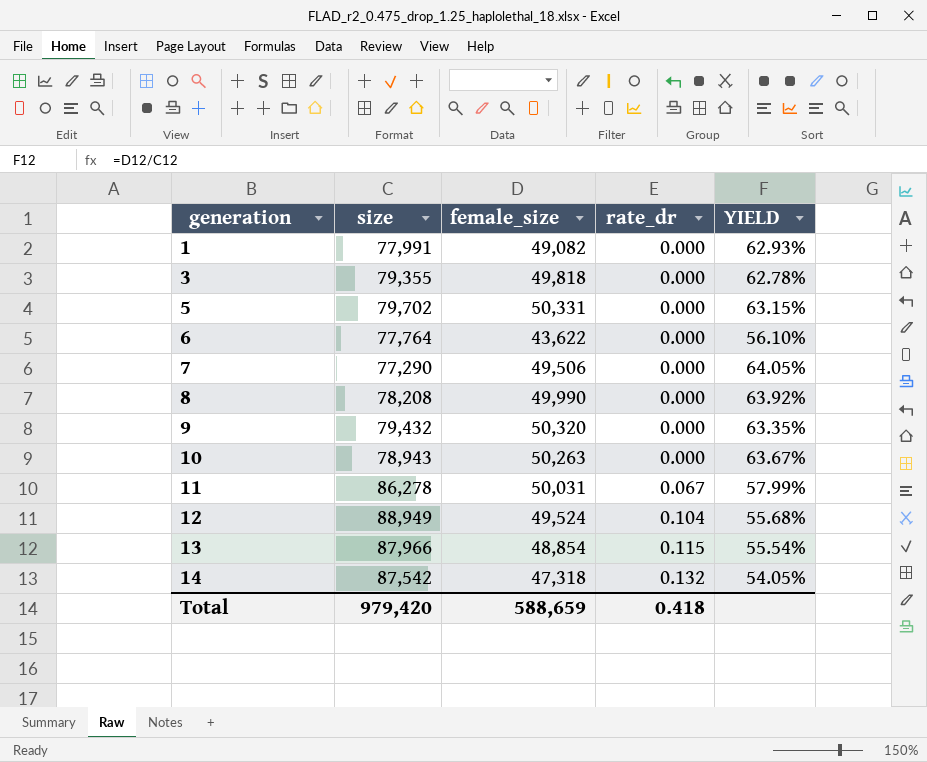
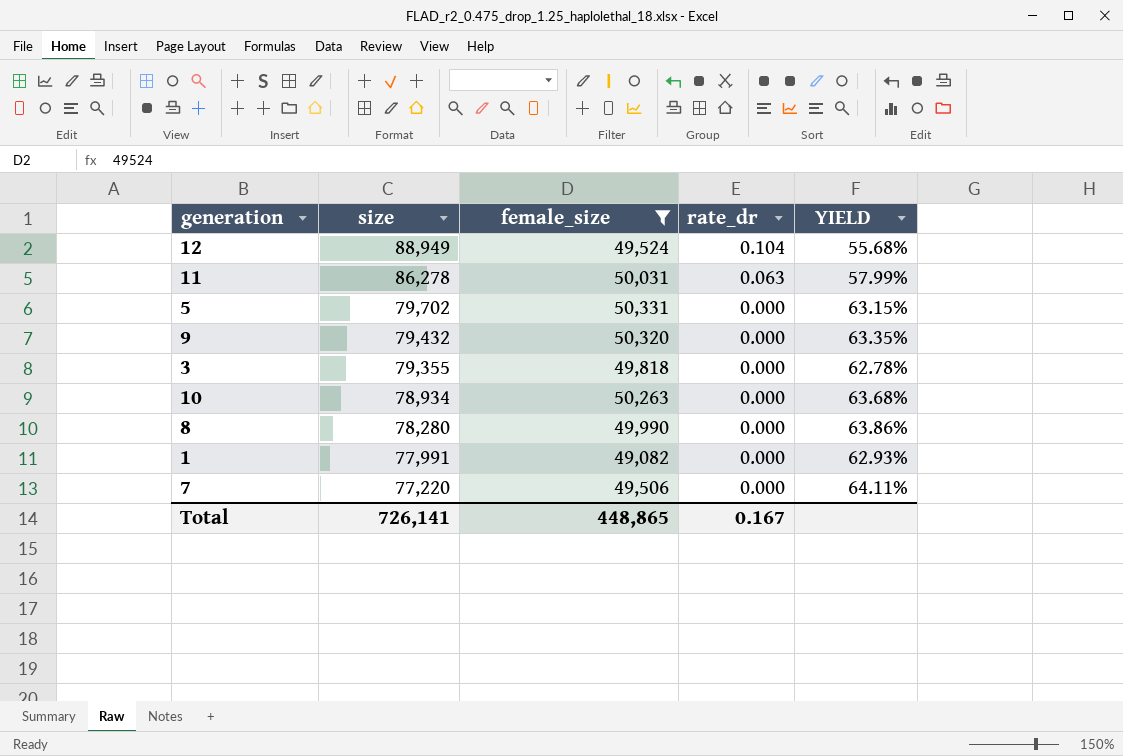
filter: none -> female_size >= 49,082
row order: generation ascending -> size descending
11 | rate_dr: 0.067 -> 0.063
10 | size: 78,943 -> 78,934
10 | YIELD: 63.67% -> 63.68%
8 | size: 78,208 -> 78,280
8 | YIELD: 63.92% -> 63.86%
7 | size: 77,290 -> 77,220
7 | YIELD: 64.05% -> 64.11%
Total | size: 979,420 -> 726,141
Total | female_size: 588,659 -> 448,865
Total | rate_dr: 0.418 -> 0.167

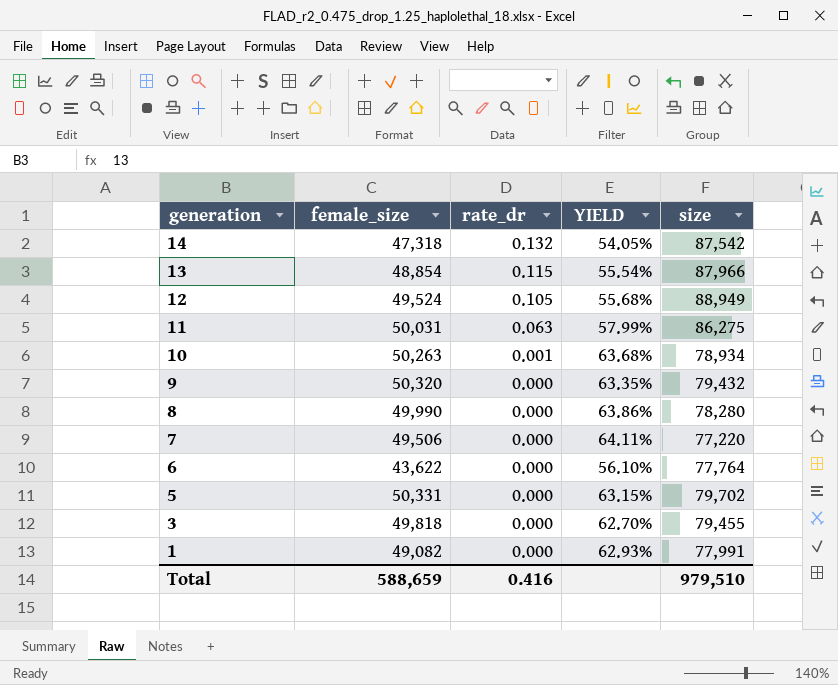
filter: female_size >= 49,082 -> none
row order: size descending -> generation descending
column size | position: 2 -> 5
12 | rate_dr: 0.104 -> 0.105
11 | size: 86,278 -> 86,275
10 | rate_dr: 0.000 -> 0.001
3 | YIELD: 62.78% -> 62.70%
3 | size: 79,355 -> 79,455
Total | female_size: 448,865 -> 588,659
Total | rate_dr: 0.167 -> 0.416
Total | size: 726,141 -> 979,510

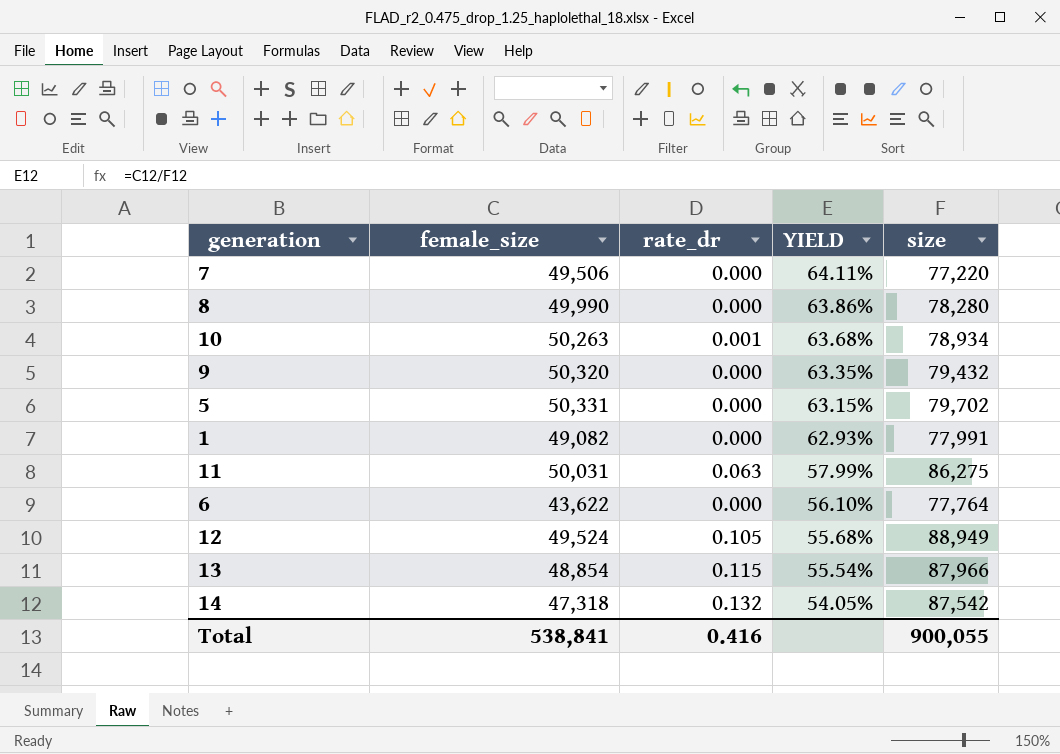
row order: generation descending -> YIELD descending
row 3: 49,818 | 0.000 | 62.70% | 79,455 -> none
Total | female_size: 588,659 -> 538,841
Total | size: 979,510 -> 900,055

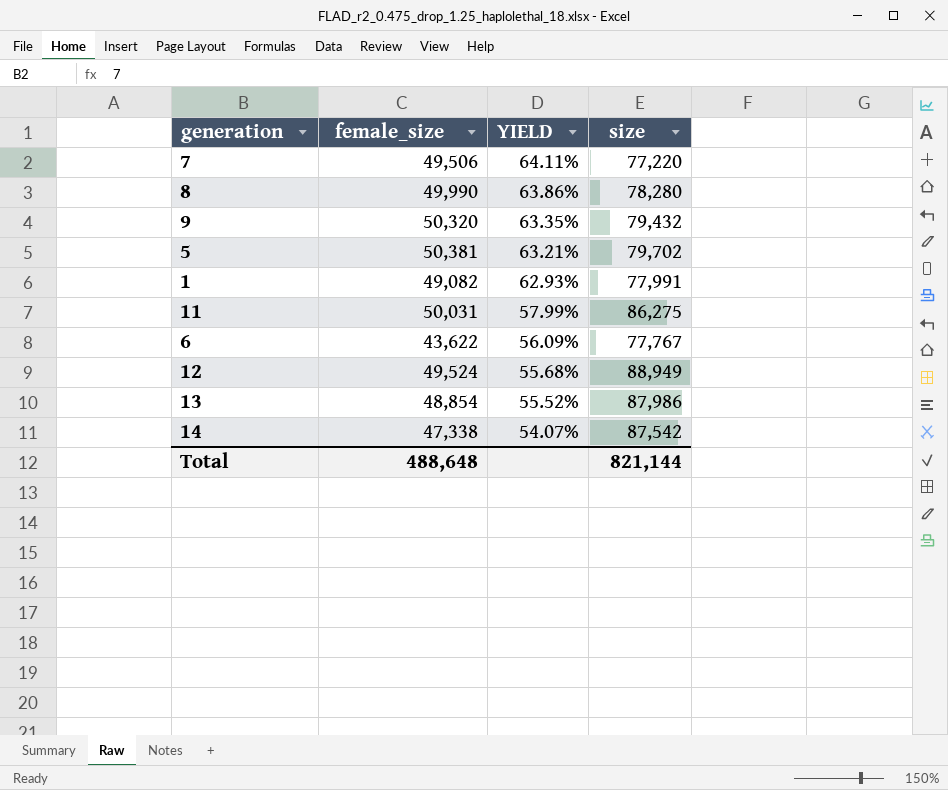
column rate_dr | position: 3 -> none
row 10: 50,263 | 0.001 | 63.68% | 78,934 -> none
5 | female_size: 50,331 -> 50,381
5 | YIELD: 63.15% -> 63.21%
6 | YIELD: 56.10% -> 56.09%
6 | size: 77,764 -> 77,767
13 | YIELD: 55.54% -> 55.52%
13 | size: 87,966 -> 87,986
14 | female_size: 47,318 -> 47,338
14 | YIELD: 54.05% -> 54.07%
Total | female_size: 538,841 -> 488,648
Total | size: 900,055 -> 821,144

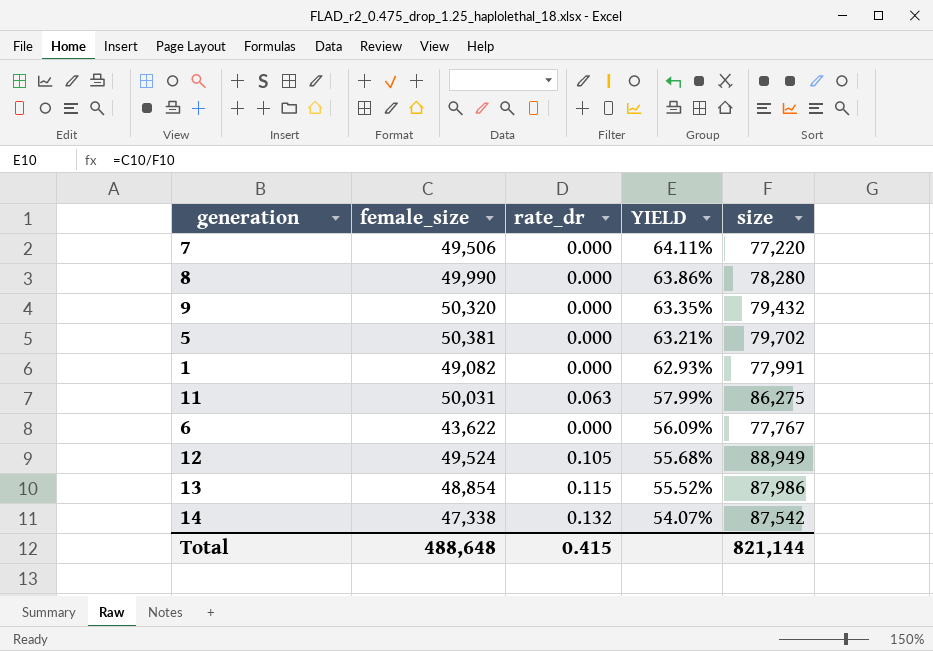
column rate_dr | position: none -> 3

